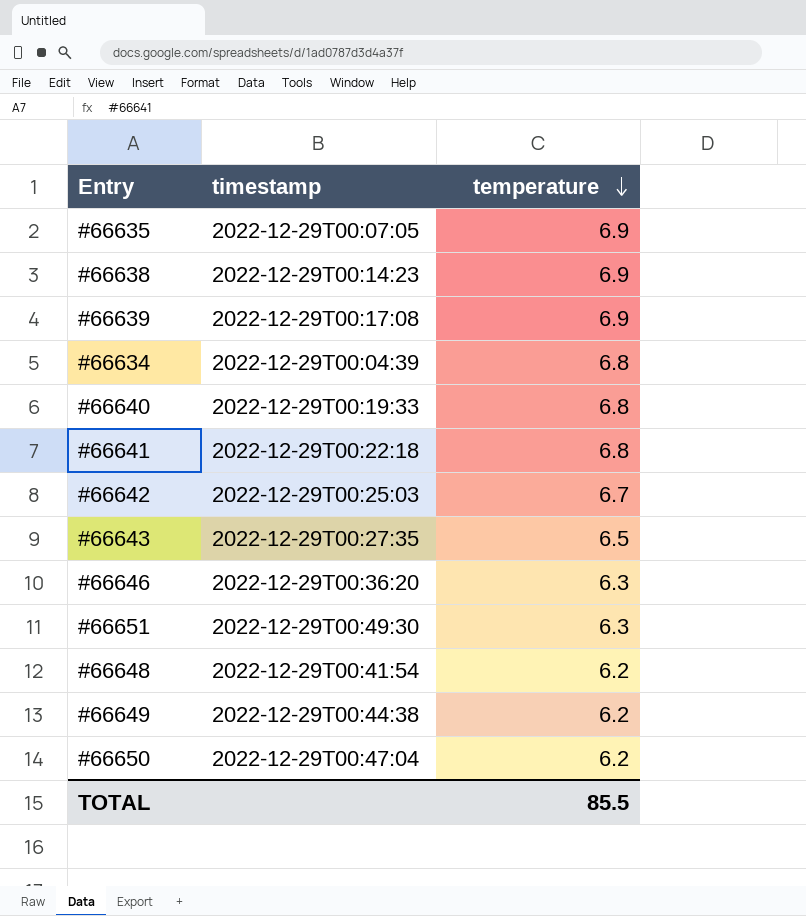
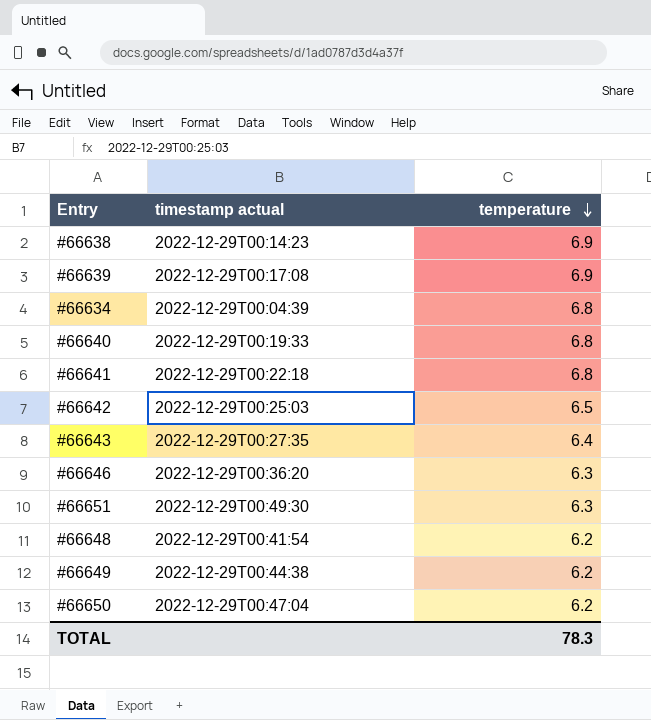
column name: timestamp -> timestamp actual
row #66635: 2022-12-29T00:07:05 | 6.9 -> none
#66642 | temperature: 6.7 -> 6.5
#66643 | temperature: 6.5 -> 6.4
TOTAL | temperature: 85.5 -> 78.3

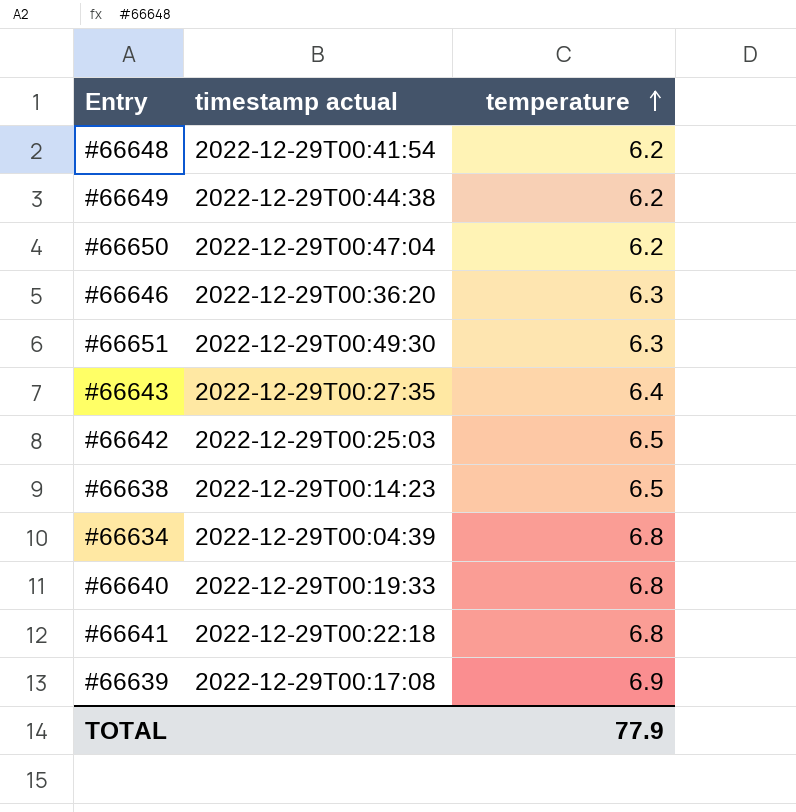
row order: temperature descending -> temperature ascending
#66638 | temperature: 6.9 -> 6.5
TOTAL | temperature: 78.3 -> 77.9

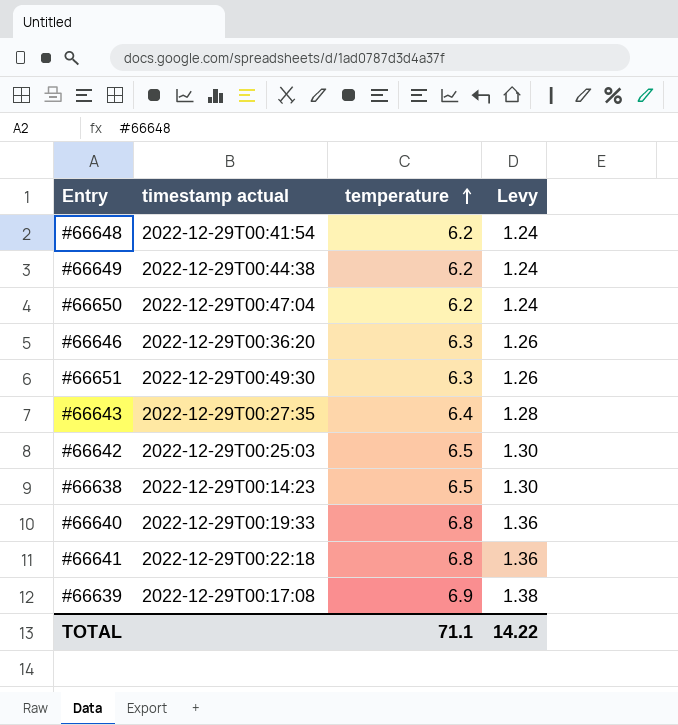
column Levy | formula: none -> [temperature] * 0.2
row #66634: 2022-12-29T00:04:39 | 6.8 -> none
TOTAL | temperature: 77.9 -> 71.1

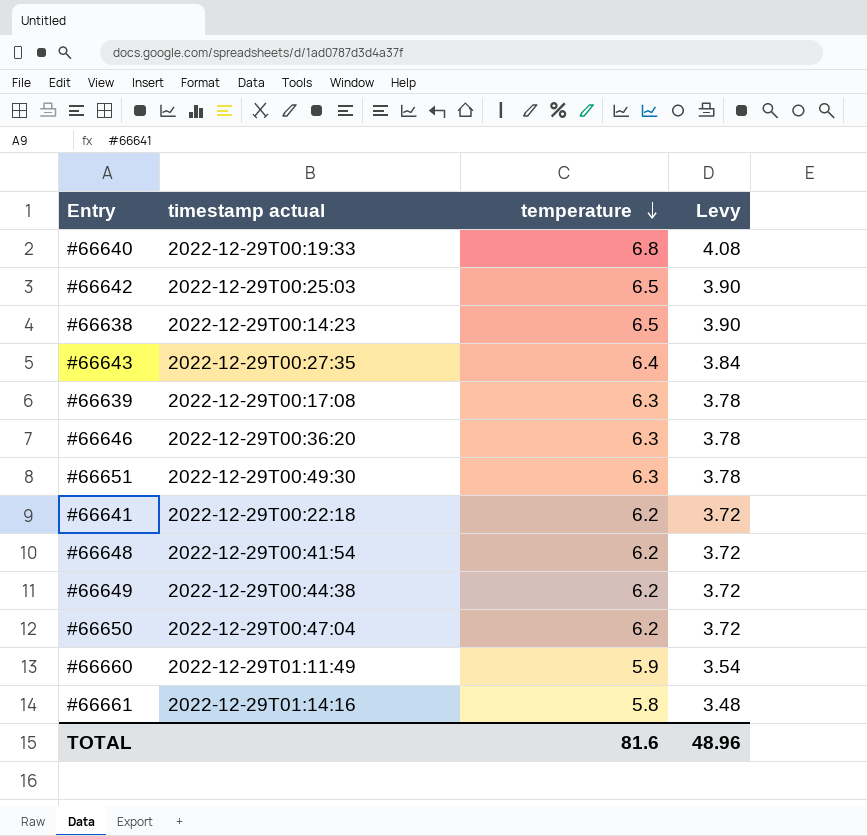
row order: temperature ascending -> temperature descending
column Levy | formula: [temperature] * 0.2 -> [temperature] * 0.6
#66639 | temperature: 6.9 -> 6.3
#66641 | temperature: 6.8 -> 6.2
row #66660: none -> 2022-12-29T01:11:49 | 5.9 | 3.54
row #66661: none -> 2022-12-29T01:14:16 | 5.8 | 3.48
TOTAL | temperature: 71.1 -> 81.6
TOTAL | Levy: 14.22 -> 48.96

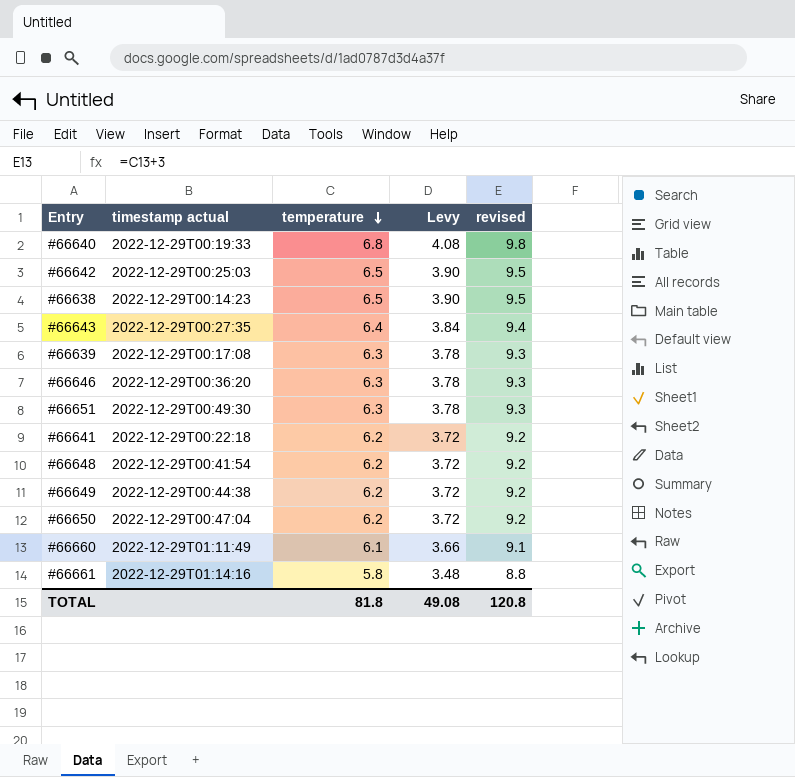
column revised | formula: none -> [temperature] + 3
#66660 | temperature: 5.9 -> 6.1
#66660 | Levy: 3.54 -> 3.66
TOTAL | temperature: 81.6 -> 81.8
TOTAL | Levy: 48.96 -> 49.08

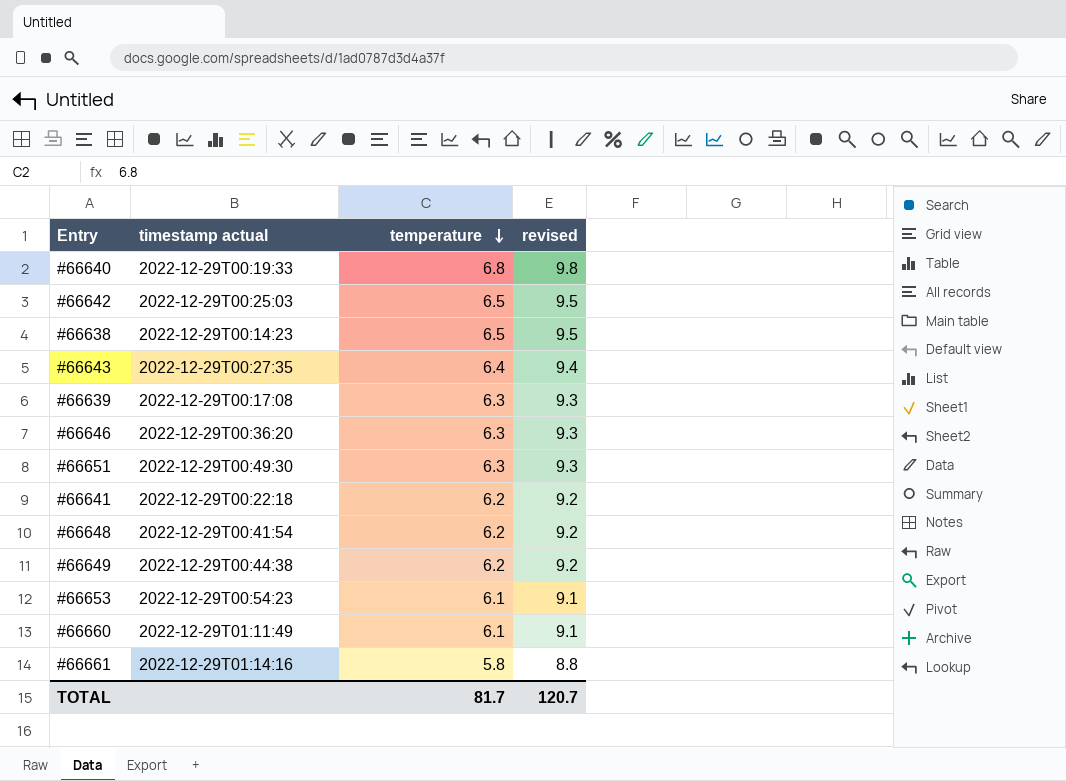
column Levy | formula: [temperature] * 0.6 -> none
row #66650: 2022-12-29T00:47:04 | 6.2 | 3.72 | 9.2 -> none
row #66653: none -> 2022-12-29T00:54:23 | 6.1 | 9.1
TOTAL | temperature: 81.8 -> 81.7
TOTAL | revised: 120.8 -> 120.7

